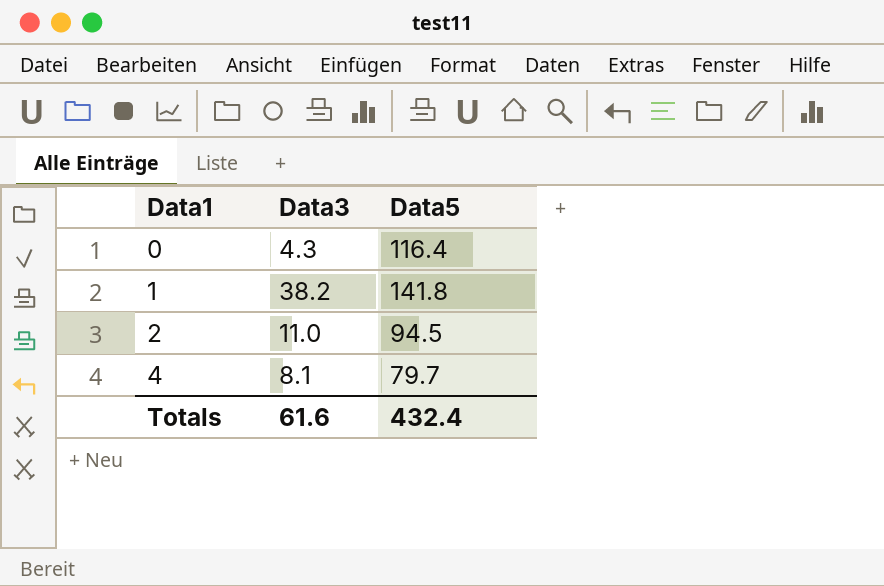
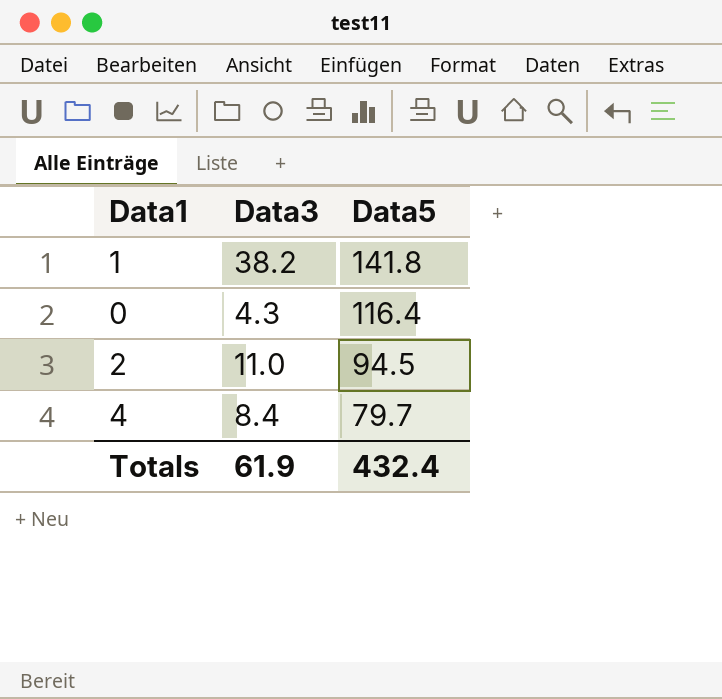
row order: Data1 ascending -> Data5 descending
4 | Data3: 8.1 -> 8.4
Totals | Data3: 61.6 -> 61.9

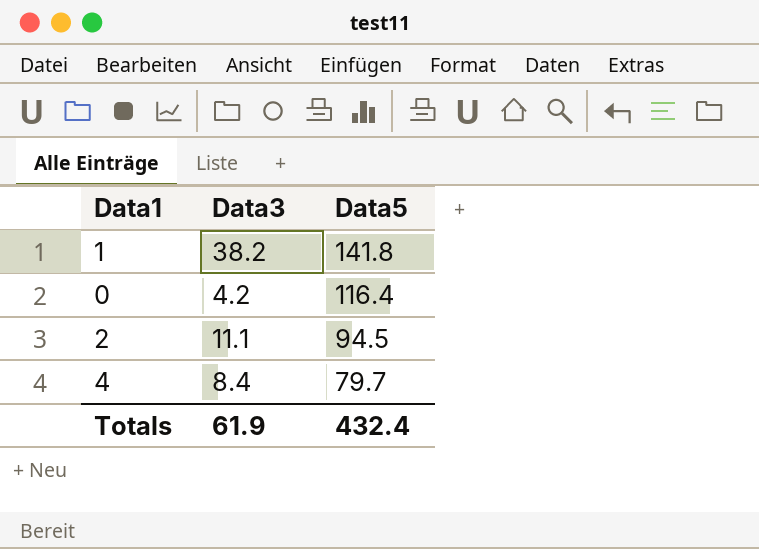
0 | Data3: 4.3 -> 4.2
2 | Data3: 11.0 -> 11.1

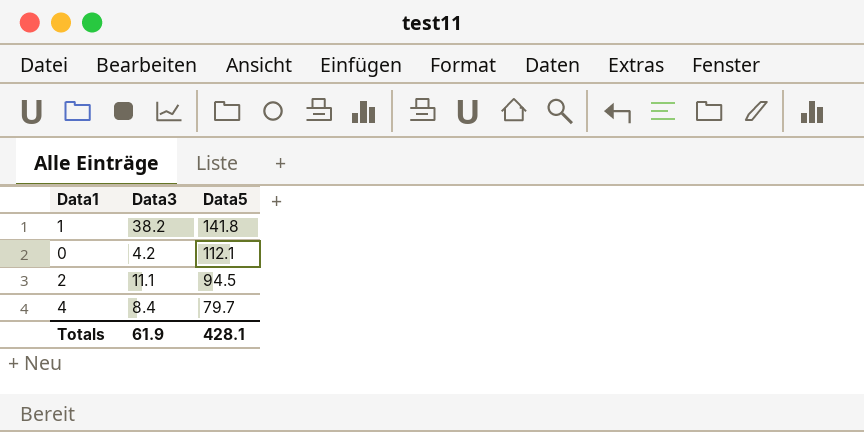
0 | Data5: 116.4 -> 112.1
Totals | Data5: 432.4 -> 428.1

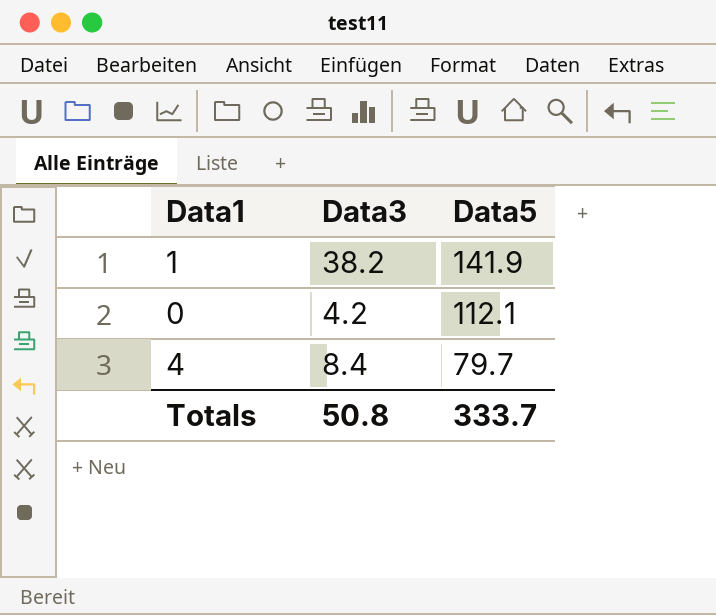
row 2: 11.1 | 94.5 -> none
1 | Data5: 141.8 -> 141.9
Totals | Data3: 61.9 -> 50.8
Totals | Data5: 428.1 -> 333.7

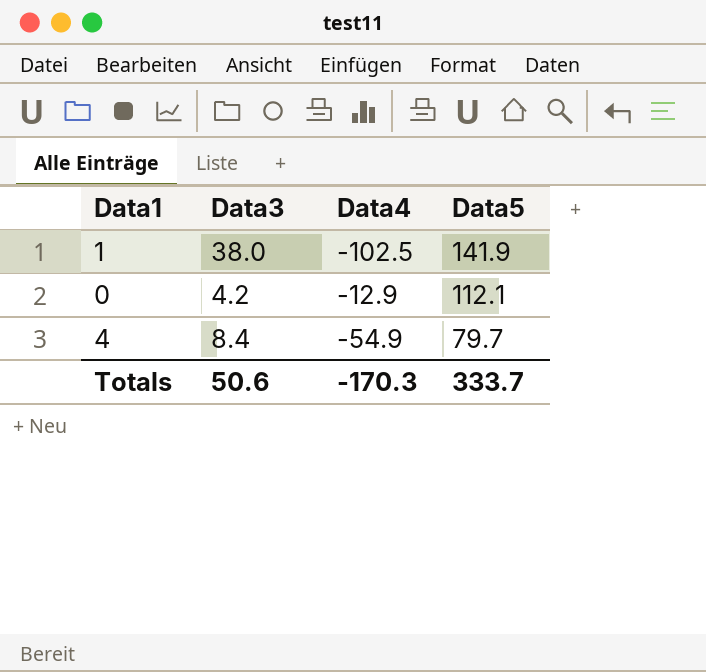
column Data4 | position: none -> 3
1 | Data3: 38.2 -> 38.0
Totals | Data3: 50.8 -> 50.6

